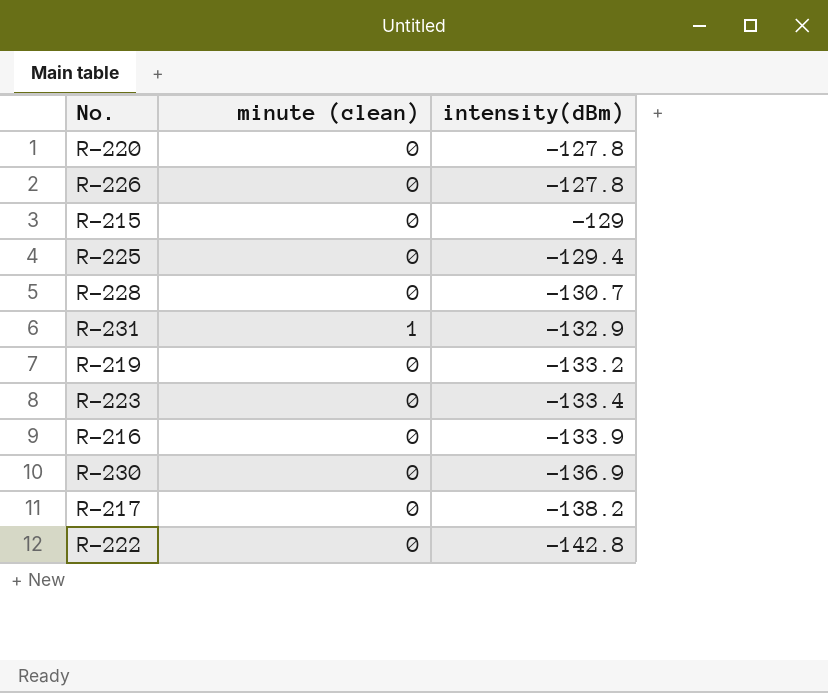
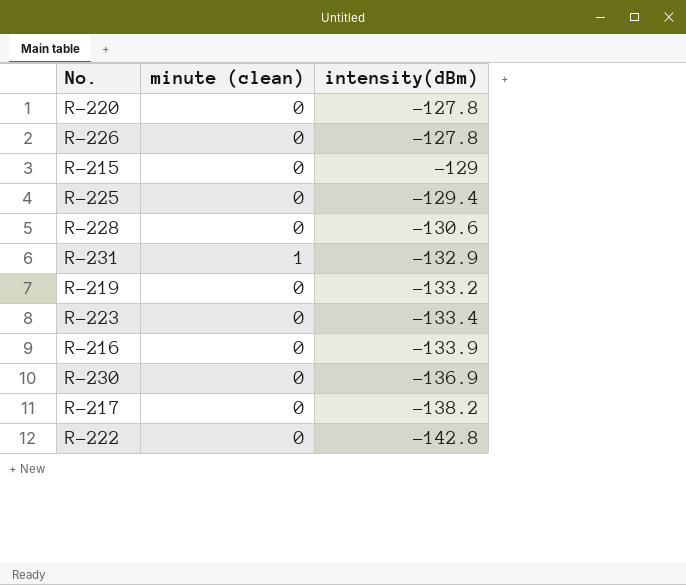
R-228 | intensity(dBm): -130.7 -> -130.6

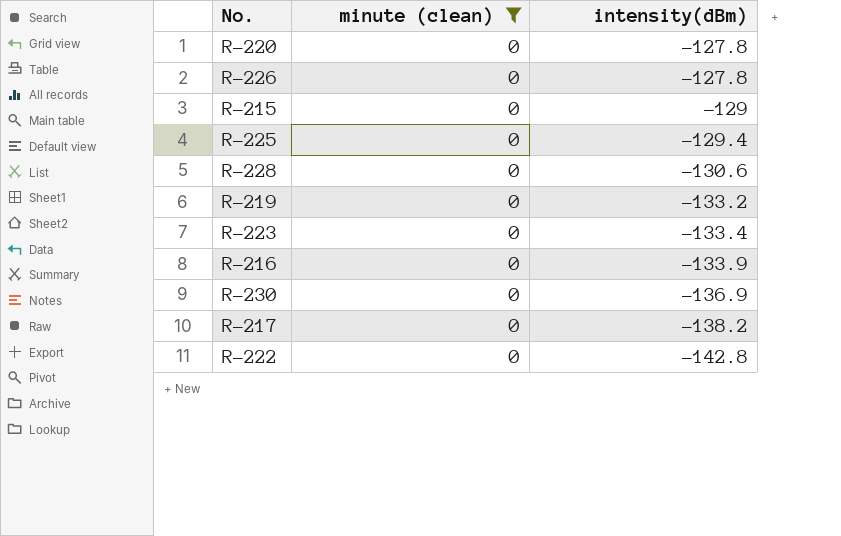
filter: none -> minute (clean) = 0

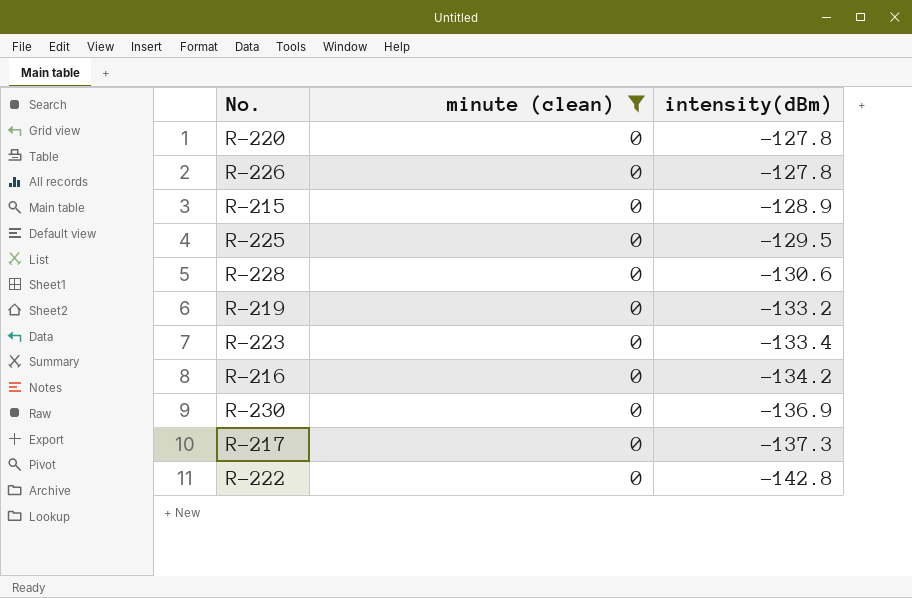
R-215 | intensity(dBm): -129 -> -128.9
R-225 | intensity(dBm): -129.4 -> -129.5
R-216 | intensity(dBm): -133.9 -> -134.2
R-217 | intensity(dBm): -138.2 -> -137.3

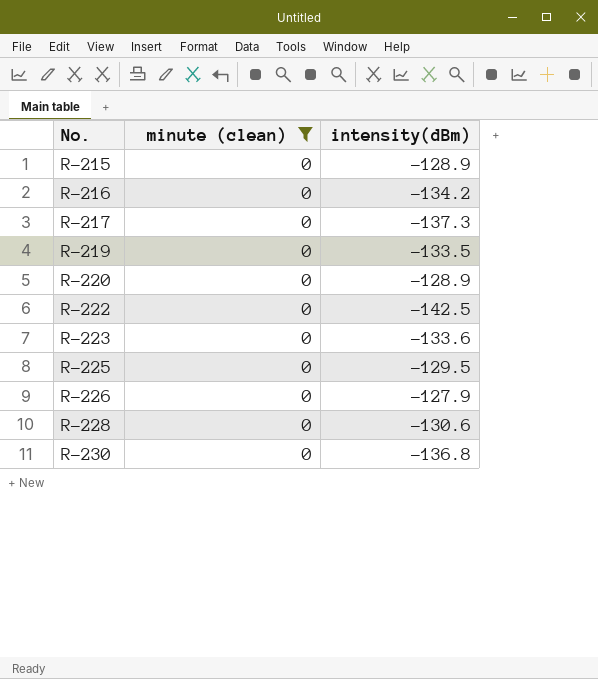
row order: intensity(dBm) descending -> No. ascending
R-219 | intensity(dBm): -133.2 -> -133.5
R-220 | intensity(dBm): -127.8 -> -128.9
R-222 | intensity(dBm): -142.8 -> -142.5
R-223 | intensity(dBm): -133.4 -> -133.6
R-226 | intensity(dBm): -127.8 -> -127.9
R-230 | intensity(dBm): -136.9 -> -136.8

